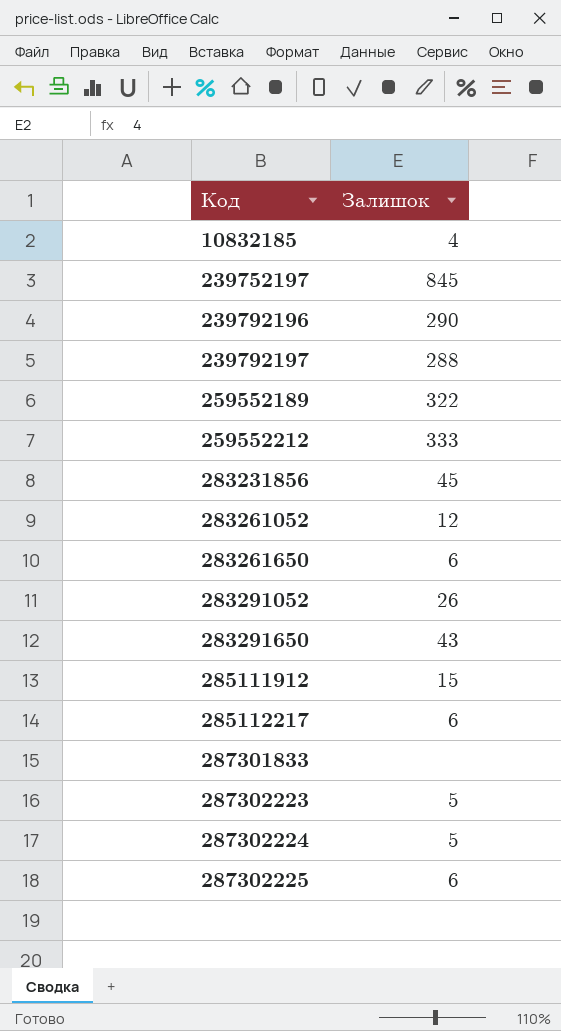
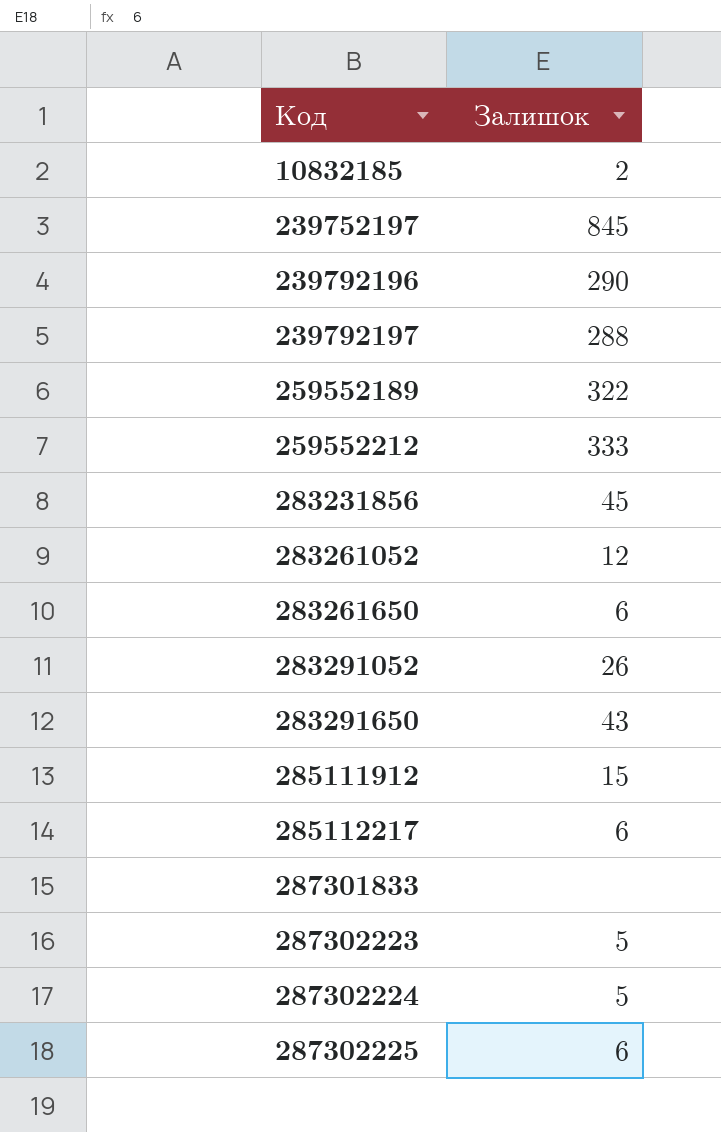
10832185 | Залишок: 4 -> 2

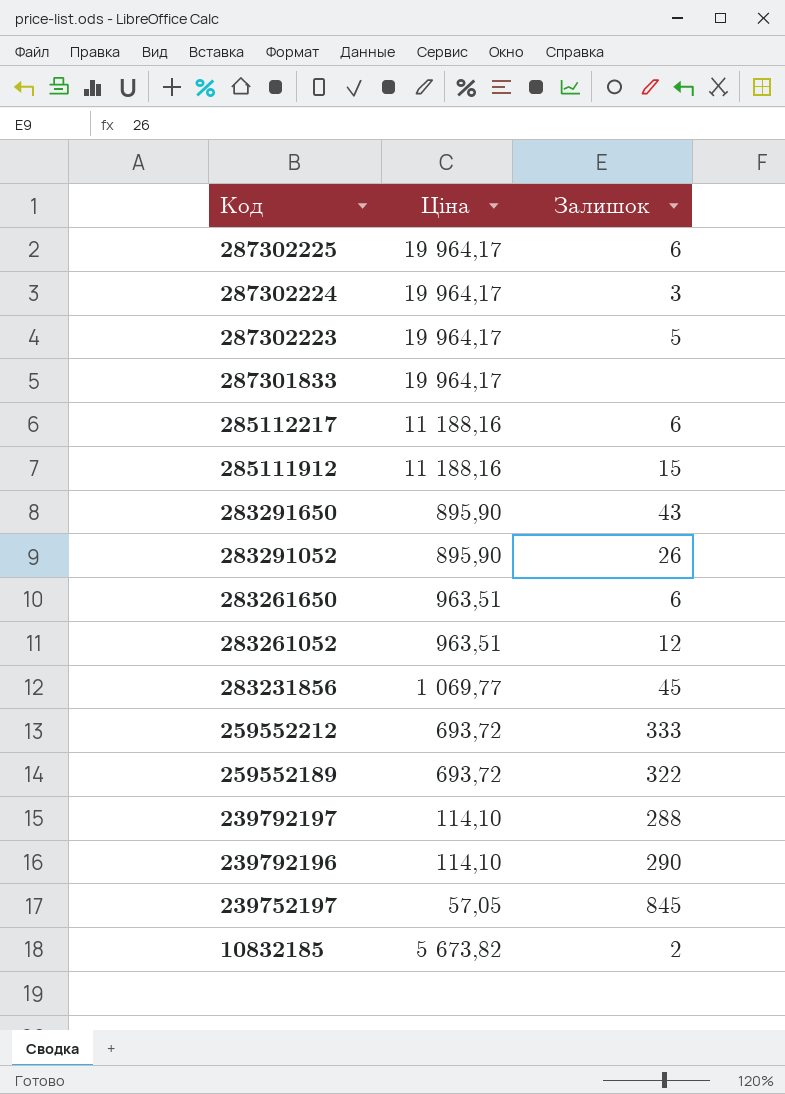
row order: Код ascending -> Код descending
column Ціна | position: none -> 2
287302224 | Залишок: 5 -> 3

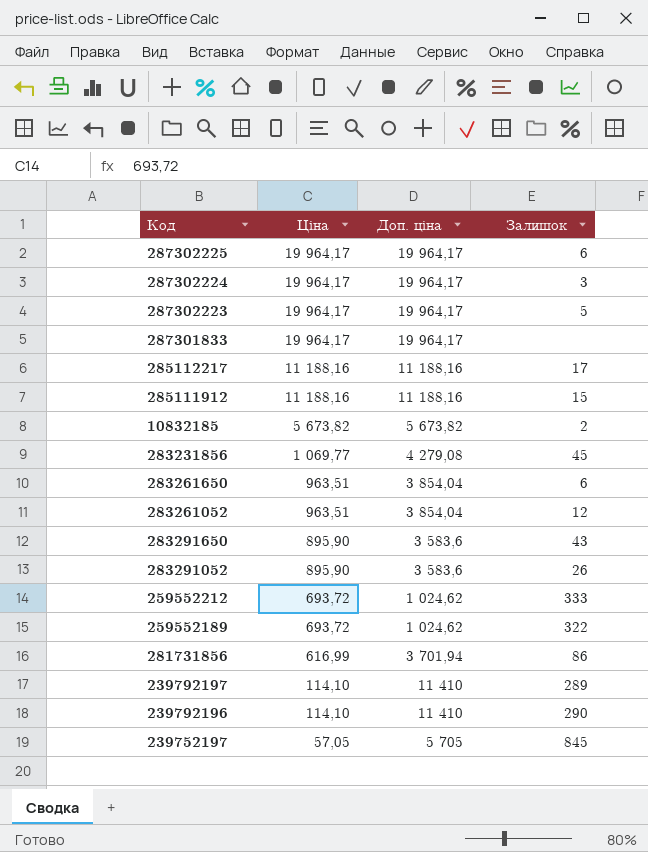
row order: Код descending -> Ціна descending
column Доп. ціна | position: none -> 3
285112217 | Залишок: 6 -> 17
row 281731856: none -> 616,99 | 3 701,94 | 86
239792197 | Залишок: 288 -> 289

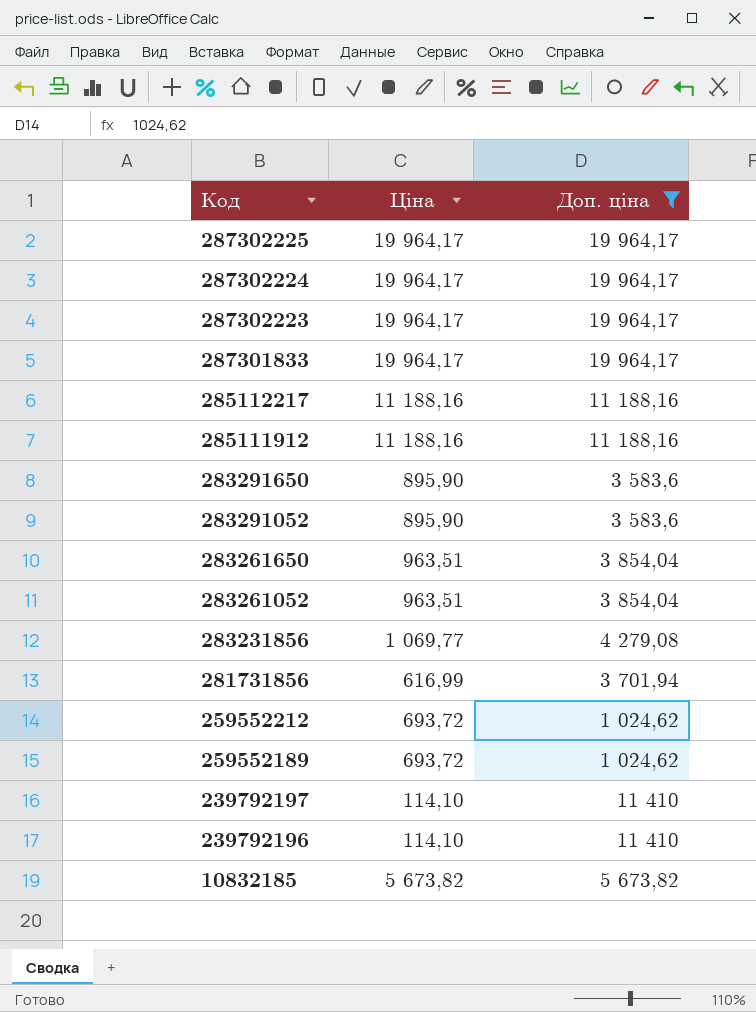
filter: none -> Доп. ціна != 5 705
row order: Ціна descending -> Код descending
column Залишок | position: 4 -> none

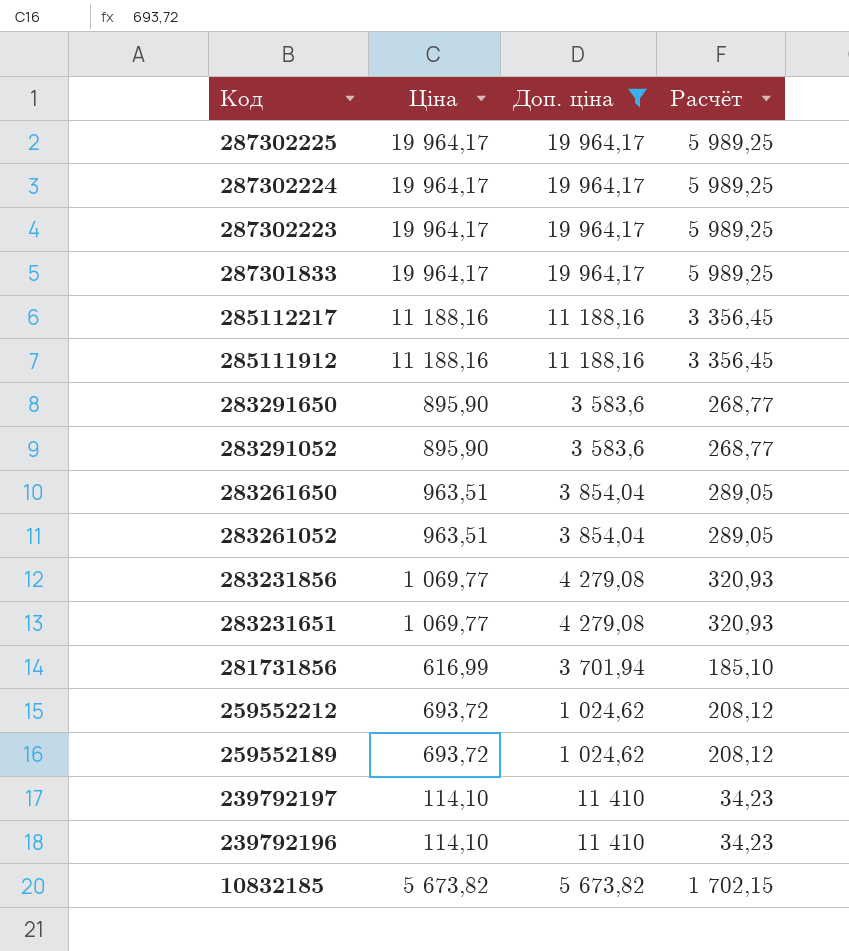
column Расчёт | formula: none -> [Ціна] * 0,3
row 283231651: none -> 1 069,77 | 4 279,08 | 320,93

